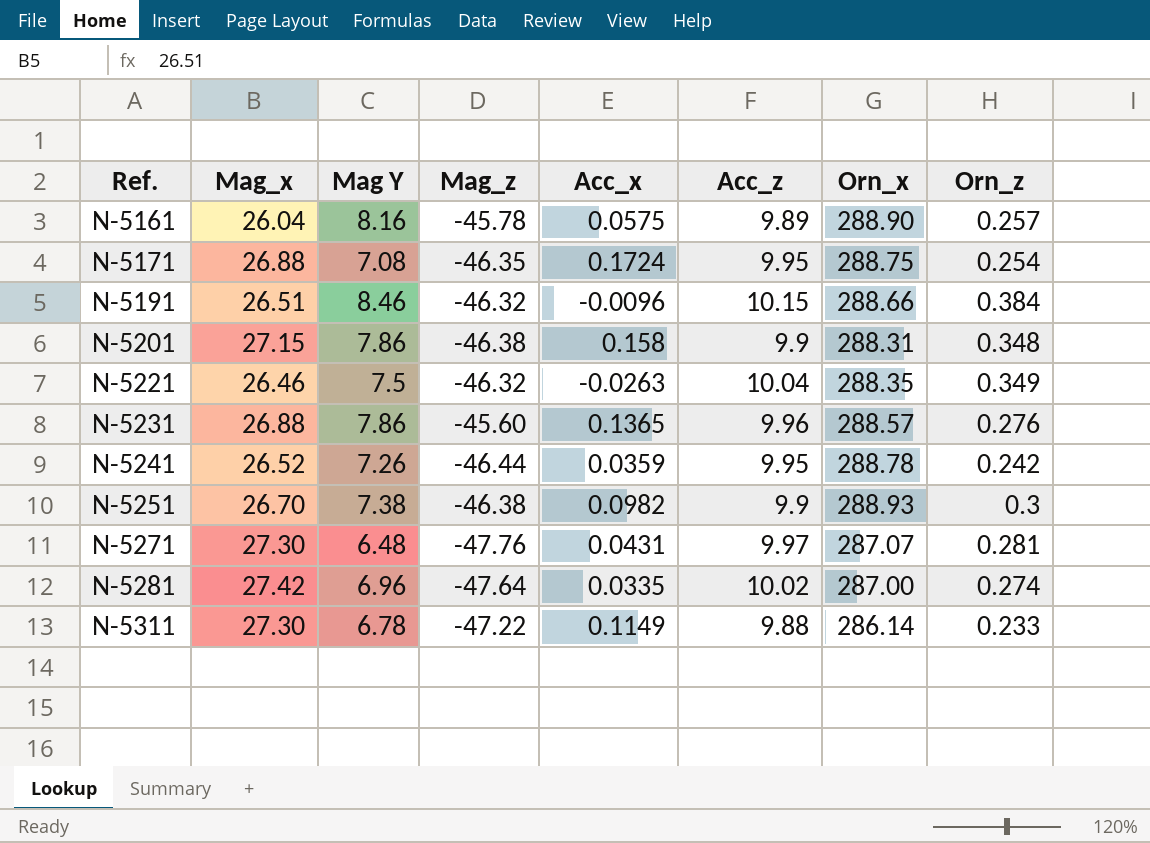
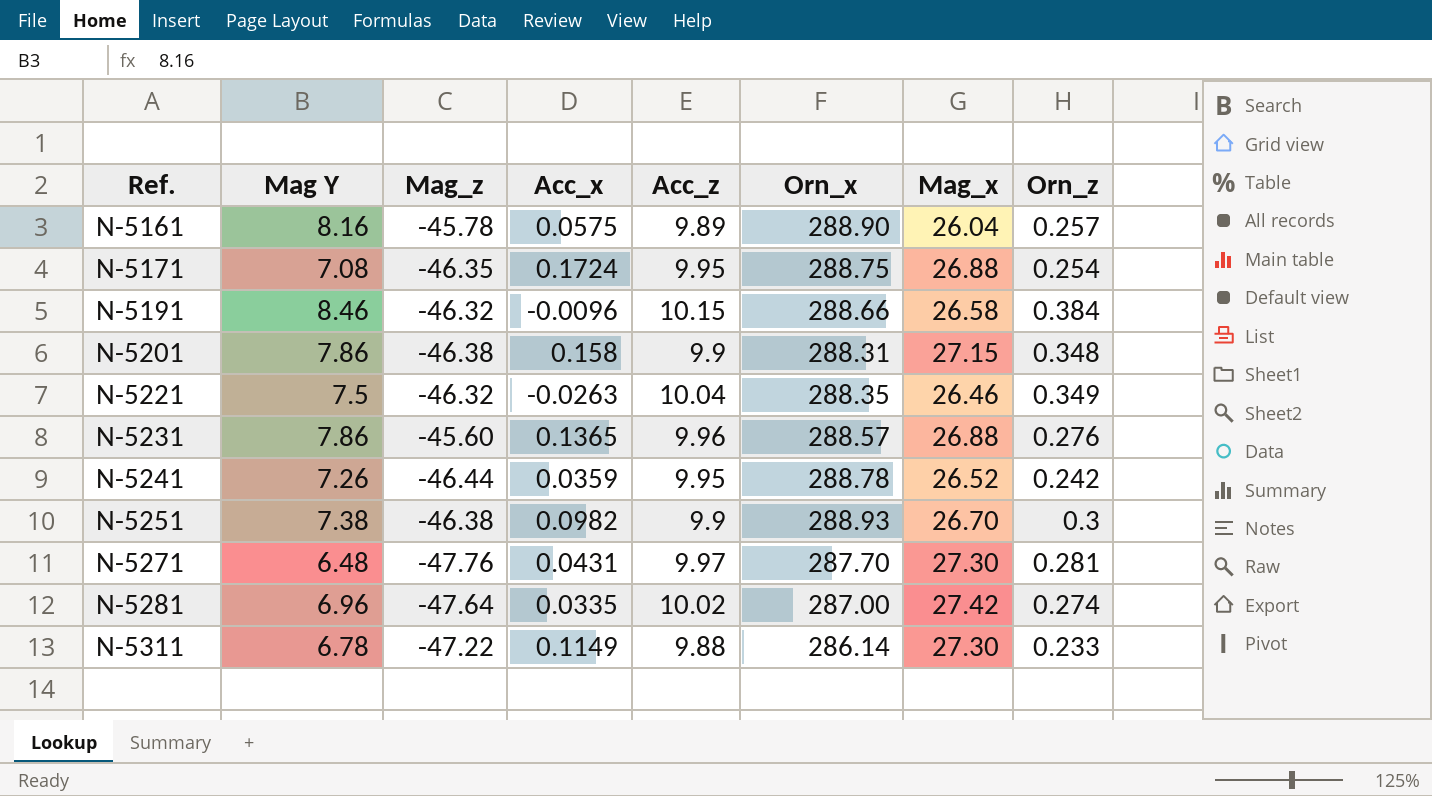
column Mag_x | position: 2 -> 7
N-5191 | Mag_x: 26.51 -> 26.58
N-5271 | Orn_x: 287.07 -> 287.70

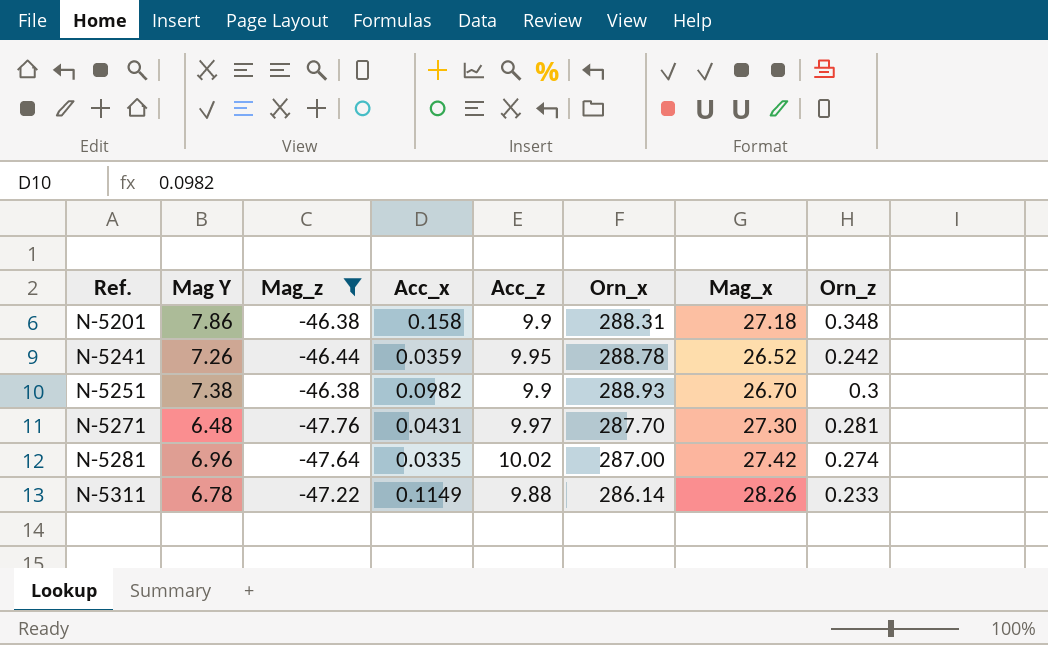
filter: none -> Mag_z <= -46.38
N-5201 | Mag_x: 27.15 -> 27.18
N-5311 | Mag_x: 27.30 -> 28.26

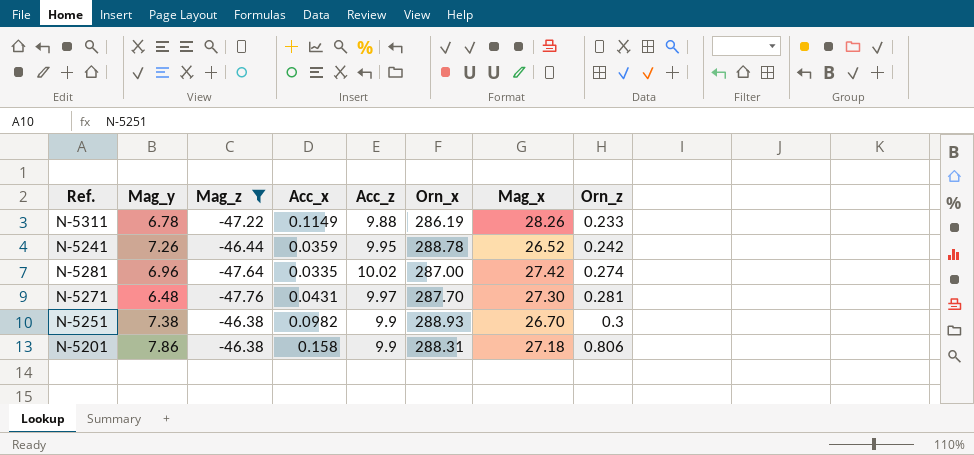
row order: Ref. ascending -> Orn_z ascending
column name: Mag Y -> Mag_y
N-5311 | Orn_x: 286.14 -> 286.19
N-5201 | Orn_z: 0.348 -> 0.806

